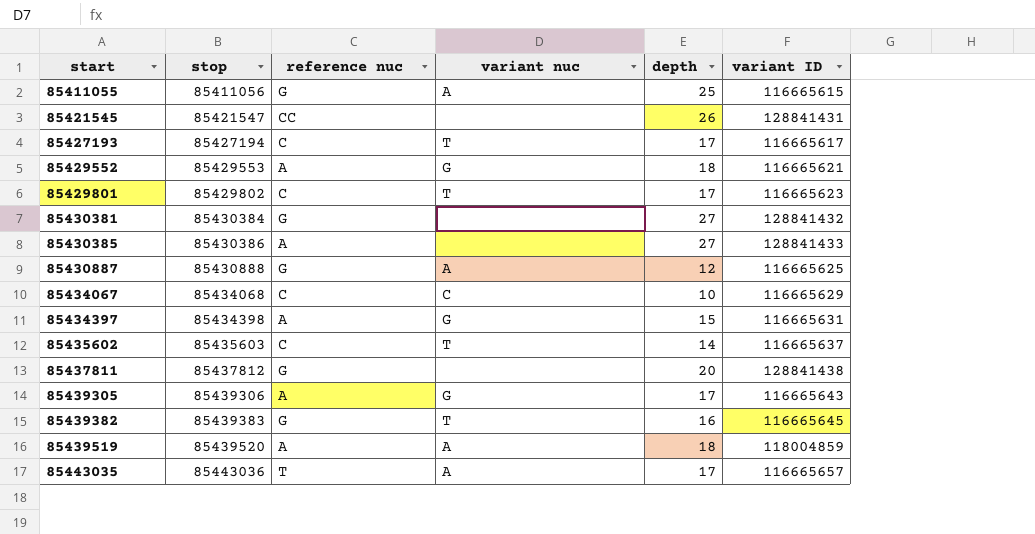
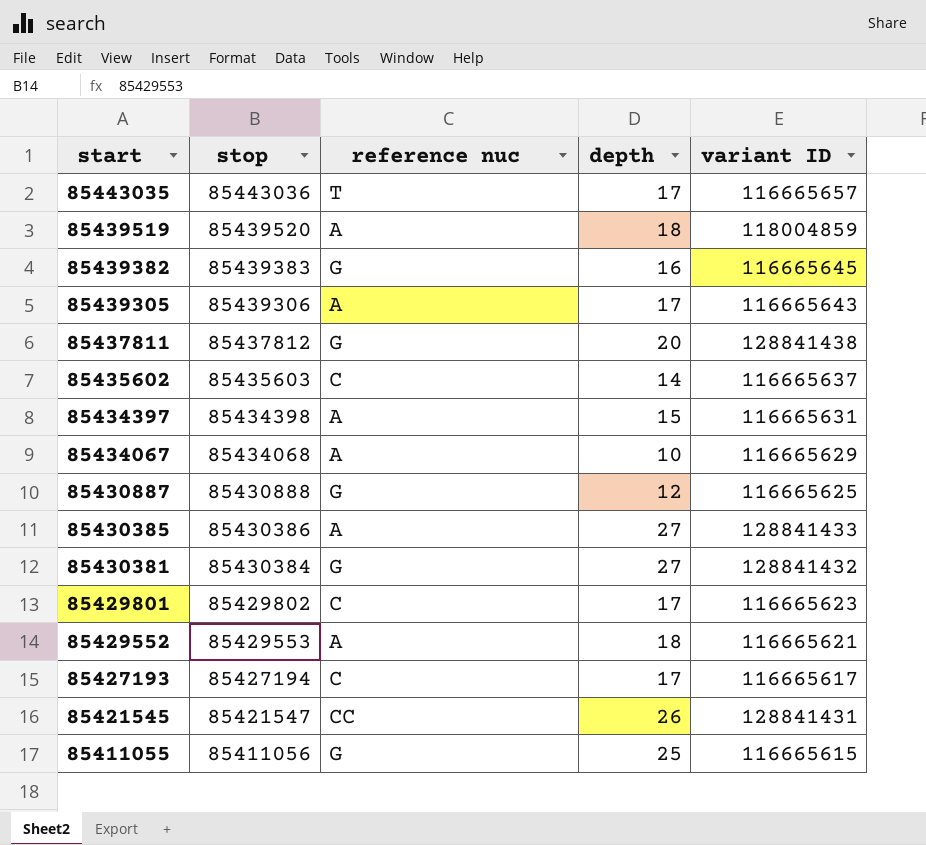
row order: start ascending -> start descending
column variant nuc | position: 4 -> none
85434067 | reference nuc: C -> A

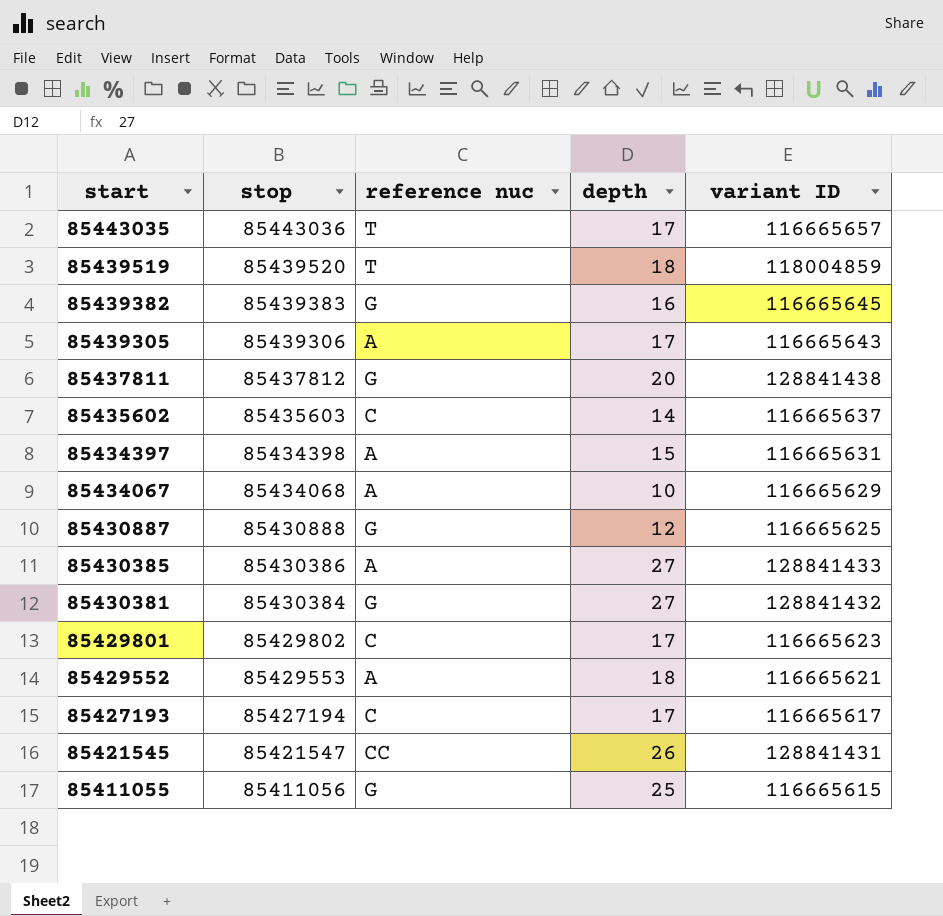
85439519 | reference nuc: A -> T

